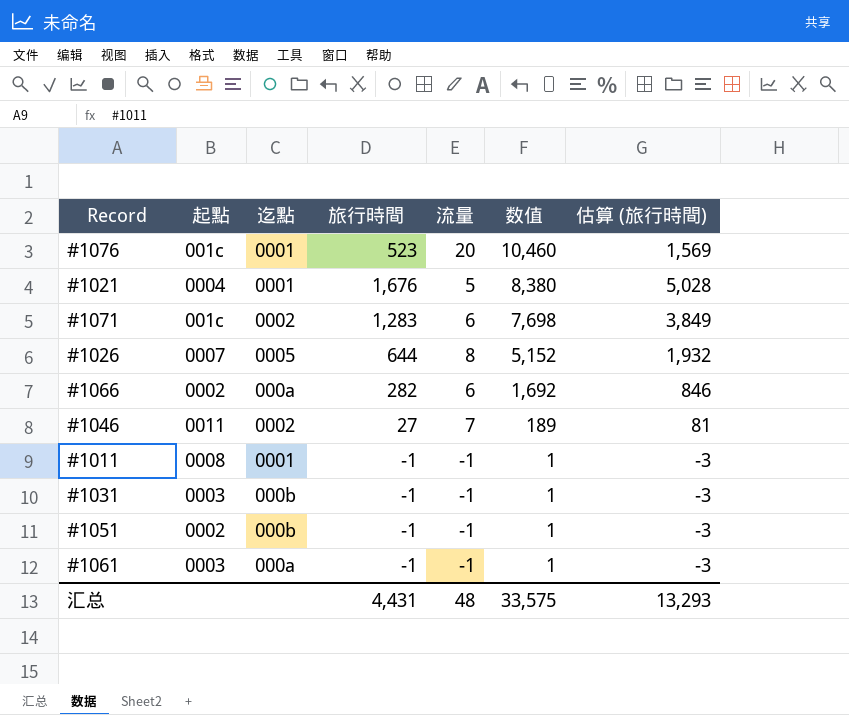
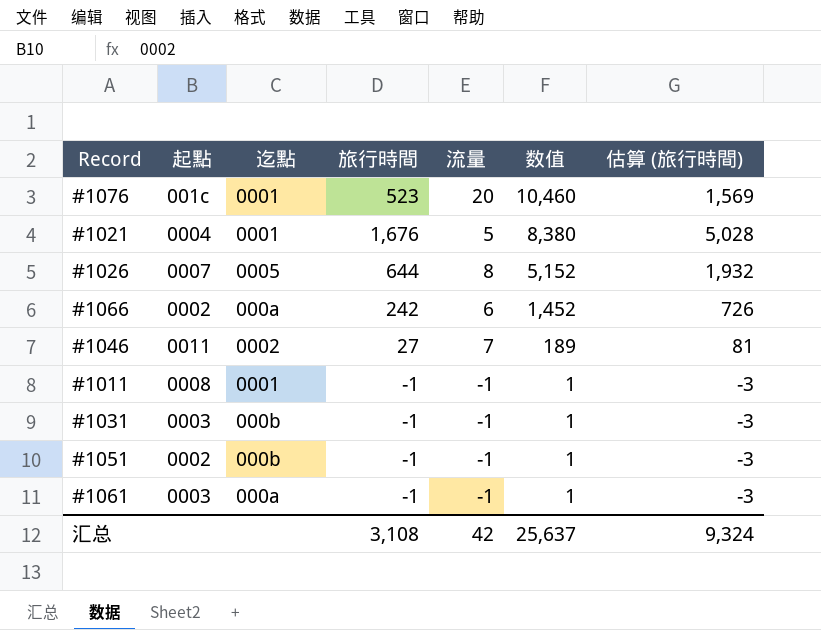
row #1071: 001c | 0002 | 1,283 | 6 | 7,698 | 3,849 -> none
#1066 | 旅行時間: 282 -> 242
#1066 | 数值: 1,692 -> 1,452
#1066 | 估算 (旅行時間): 846 -> 726
汇总 | 旅行時間: 4,431 -> 3,108
汇总 | 流量: 48 -> 42
汇总 | 数值: 33,575 -> 25,637
汇总 | 估算 (旅行時間): 13,293 -> 9,324

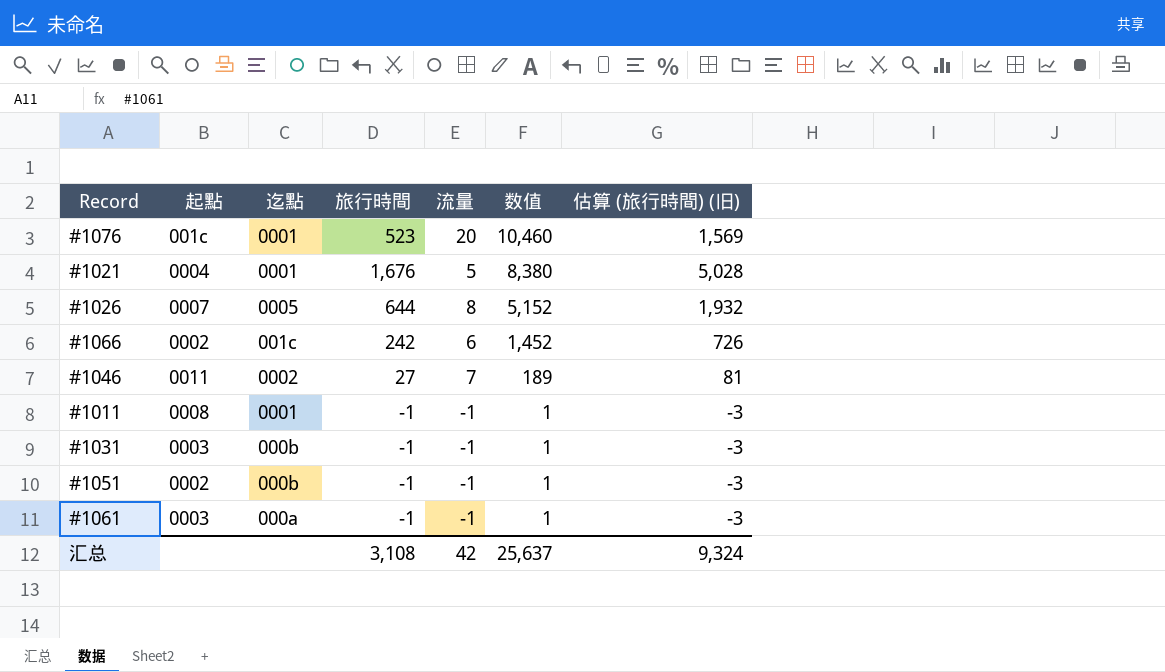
column name: 估算 (旅行時間) -> 估算 (旅行時間) (旧)
#1066 | 迄點: 000a -> 001c

